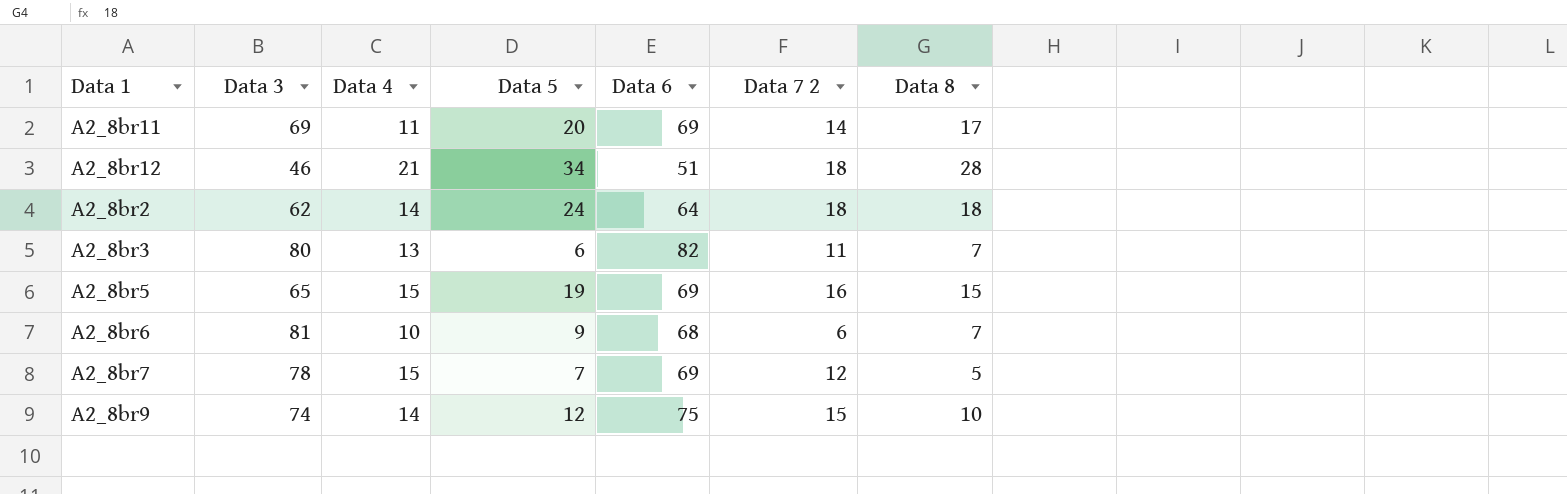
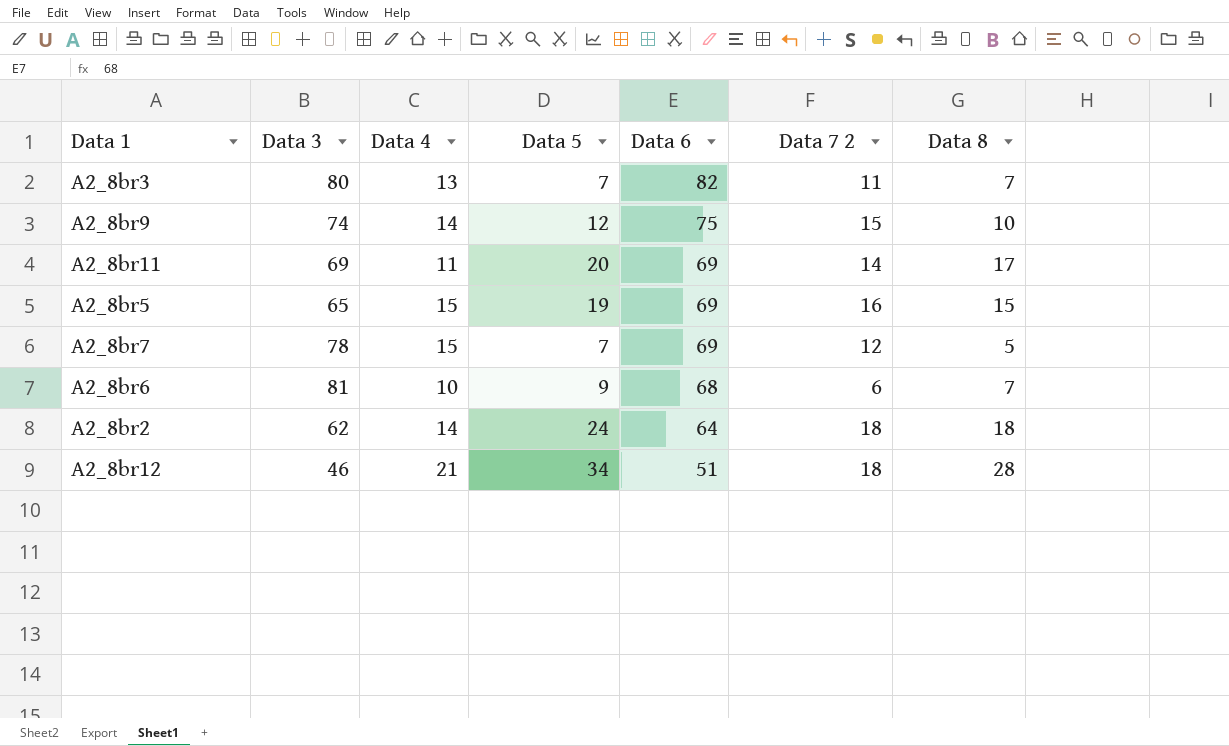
row order: none -> Data 6 descending
A2_8br3 | Data 5: 6 -> 7

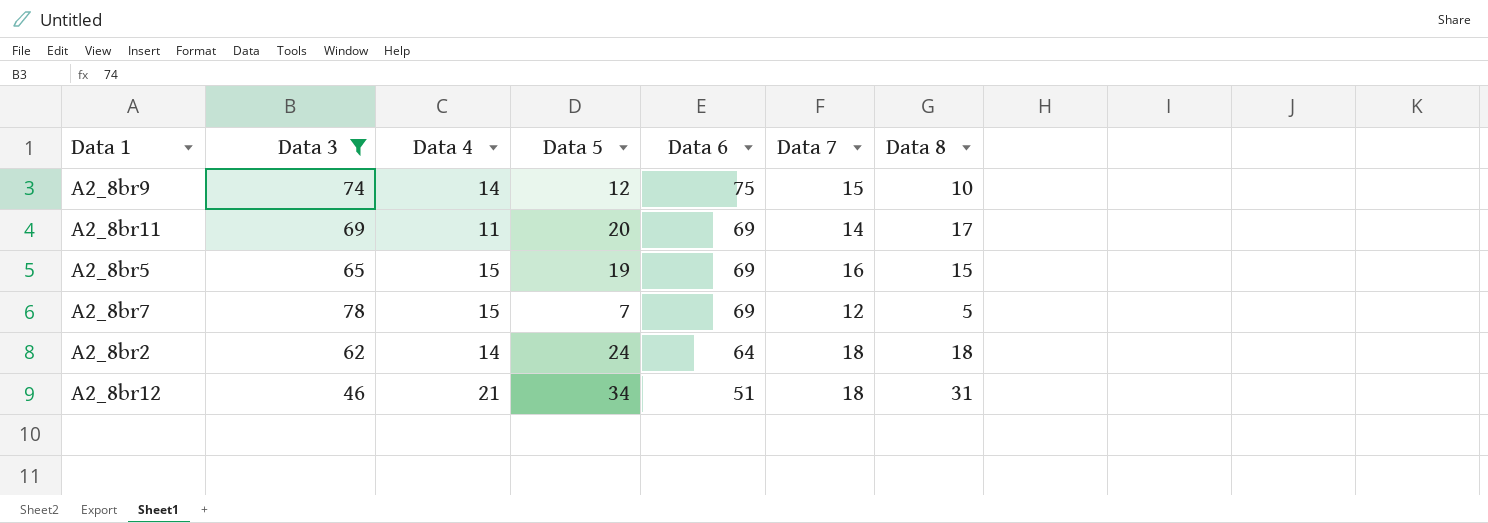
filter: none -> Data 3 <= 78
column name: Data 7 2 -> Data 7
A2_8br12 | Data 8: 28 -> 31

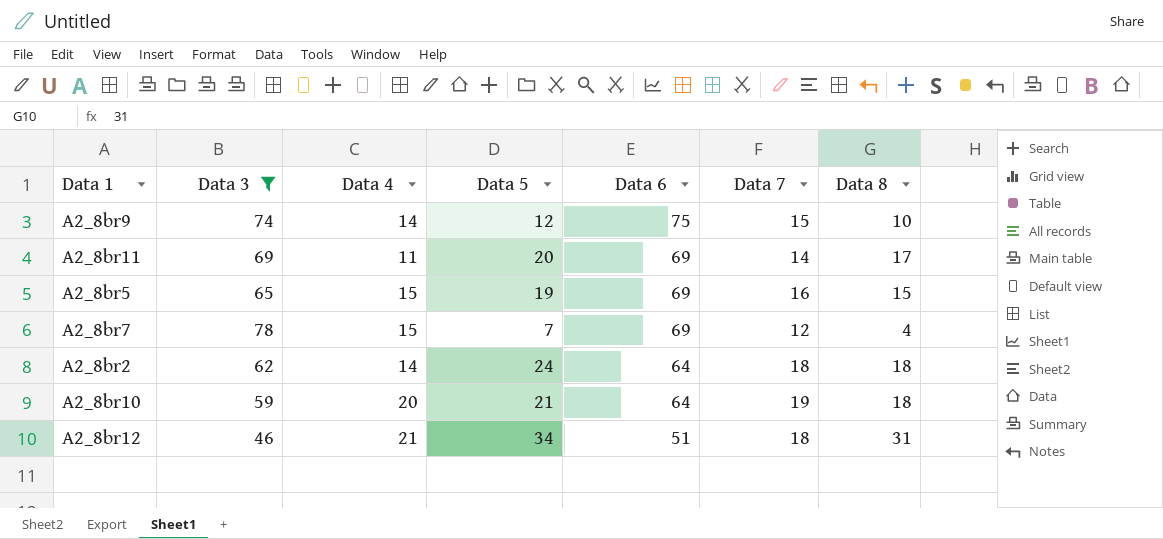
A2_8br7 | Data 8: 5 -> 4
row A2_8br10: none -> 59 | 20 | 21 | 64 | 19 | 18

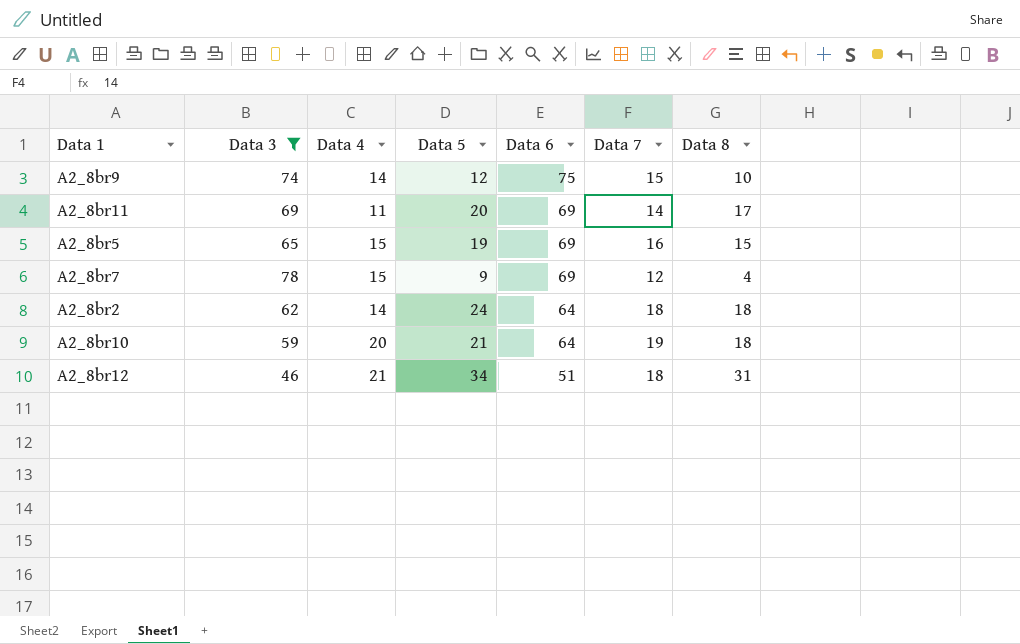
A2_8br7 | Data 5: 7 -> 9

